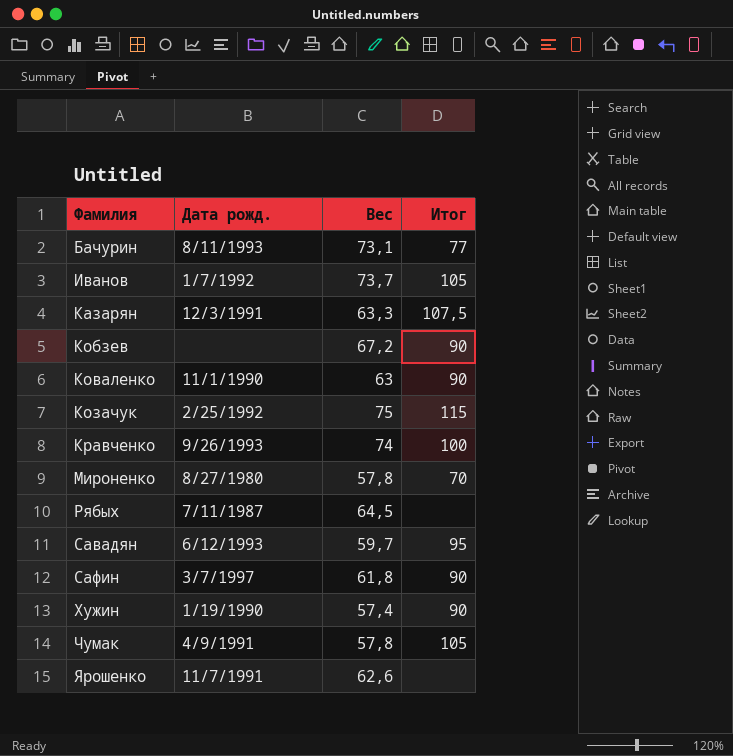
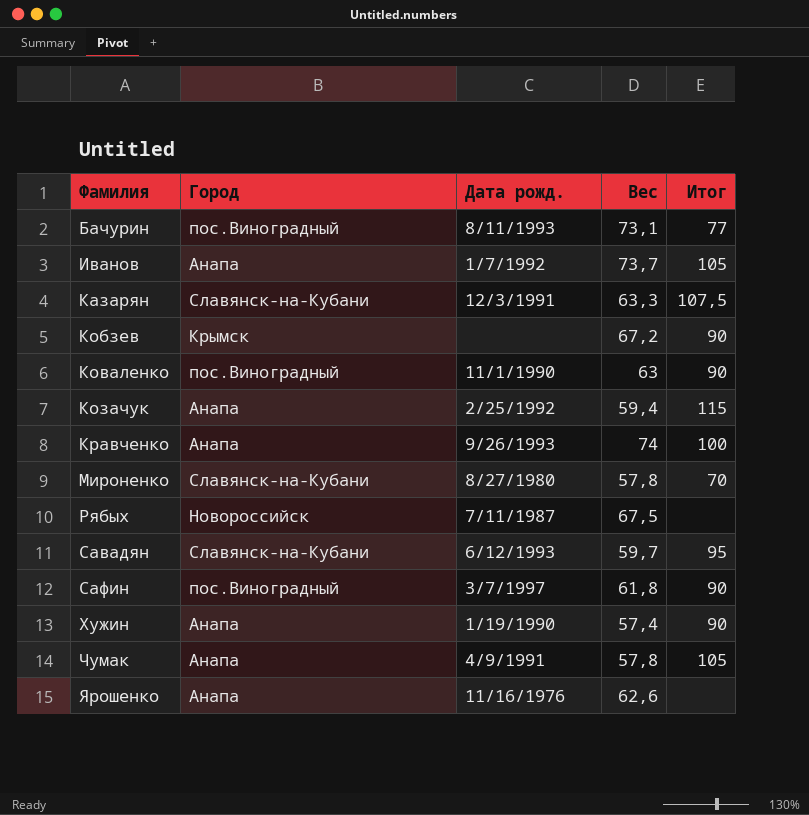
column Город | position: none -> 2
Козачук | Вес: 75 -> 59,4
Рябых | Вес: 64,5 -> 67,5
Ярошенко | Дата рожд.: 11/7/1991 -> 11/16/1976

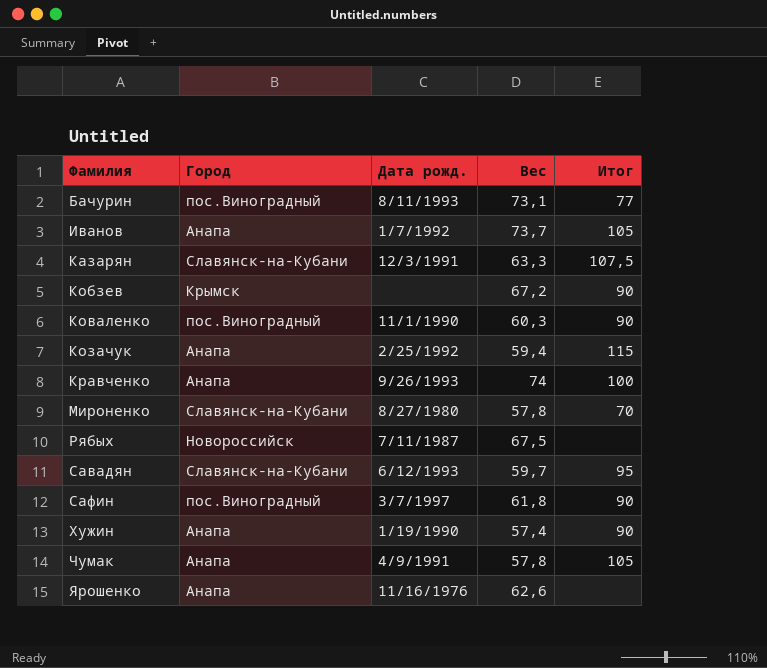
Коваленко | Вес: 63 -> 60,3

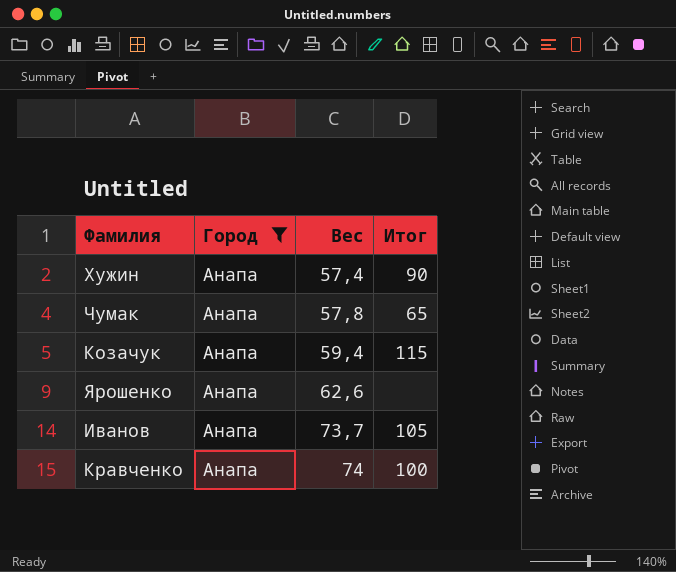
filter: none -> Город = Анапа
row order: Фамилия ascending -> Вес ascending
column Дата рожд. | position: 3 -> none
Чумак | Итог: 105 -> 65

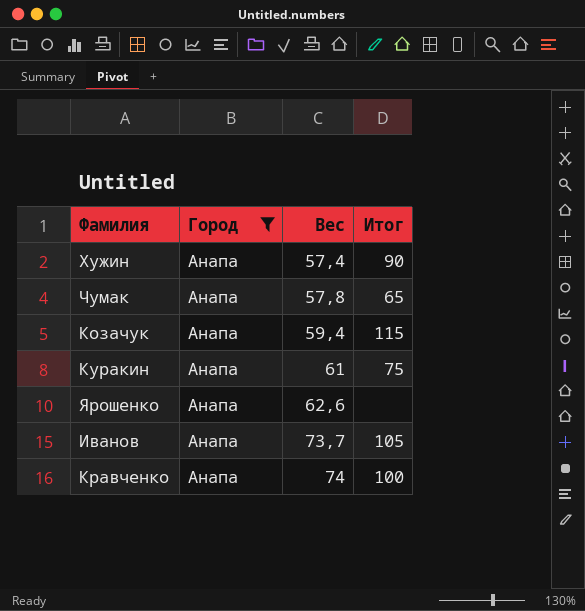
row Куракин: none -> Анапа | 61 | 75

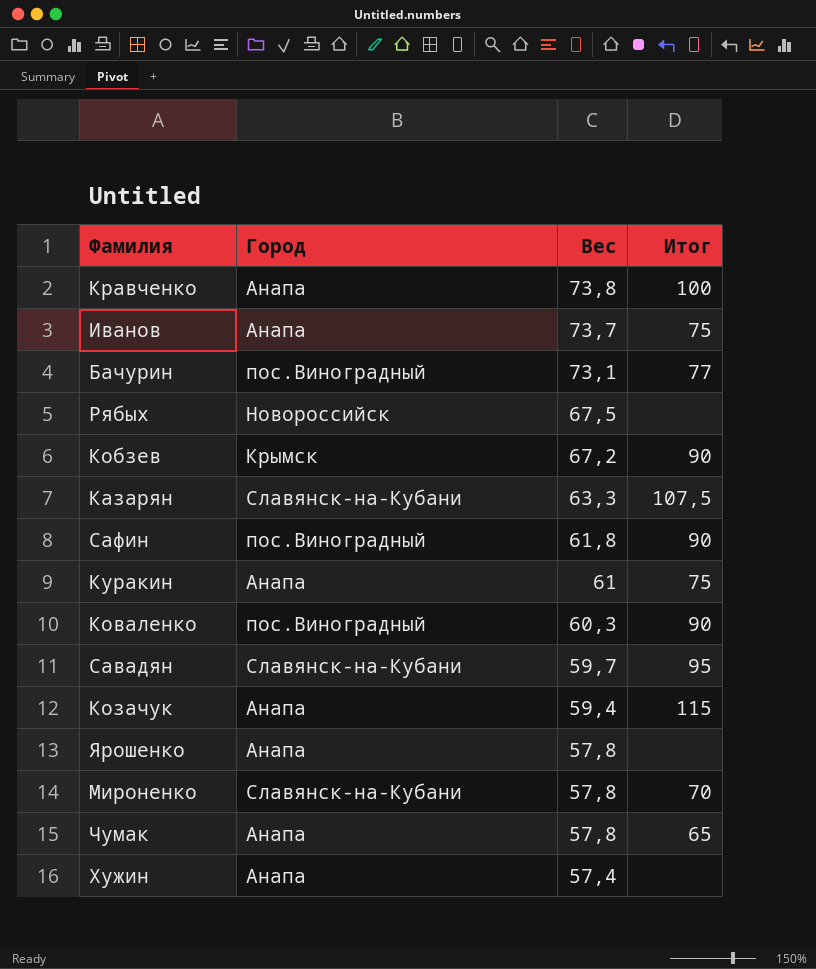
filter: Город = Анапа -> none
row order: Вес ascending -> Вес descending
Кравченко | Вес: 74 -> 73,8
Иванов | Итог: 105 -> 75
Ярошенко | Вес: 62,6 -> 57,8
Хужин | Итог: 90 -> none

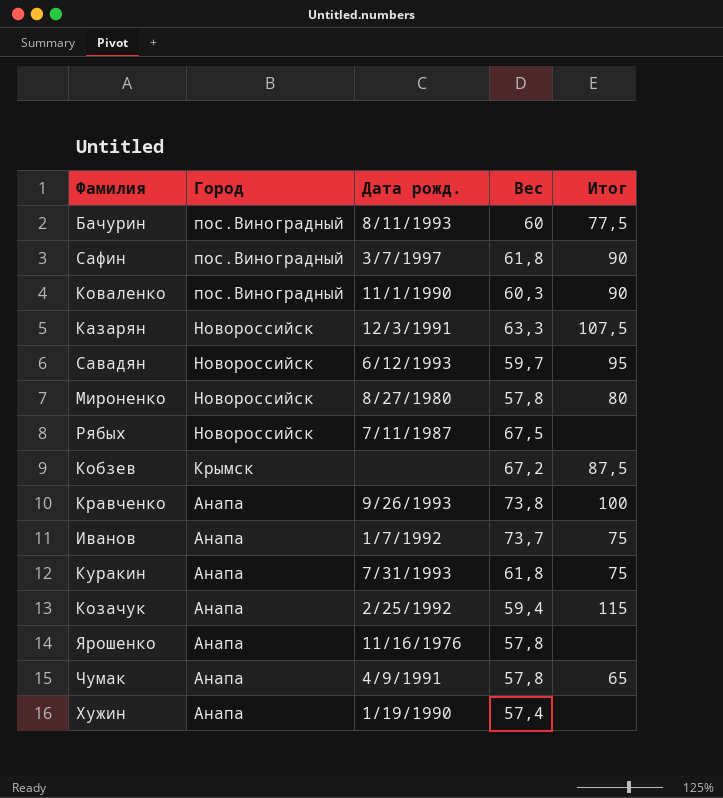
row order: Вес descending -> Город descending
column Дата рожд. | position: none -> 3
Бачурин | Вес: 73,1 -> 60
Бачурин | Итог: 77 -> 77,5
Казарян | Город: Славянск-на-Кубани -> Новороссийск
Савадян | Город: Славянск-на-Кубани -> Новороссийск
Мироненко | Город: Славянск-на-Кубани -> Новороссийск
Мироненко | Итог: 70 -> 80
Кобзев | Итог: 90 -> 87,5
Куракин | Вес: 61 -> 61,8

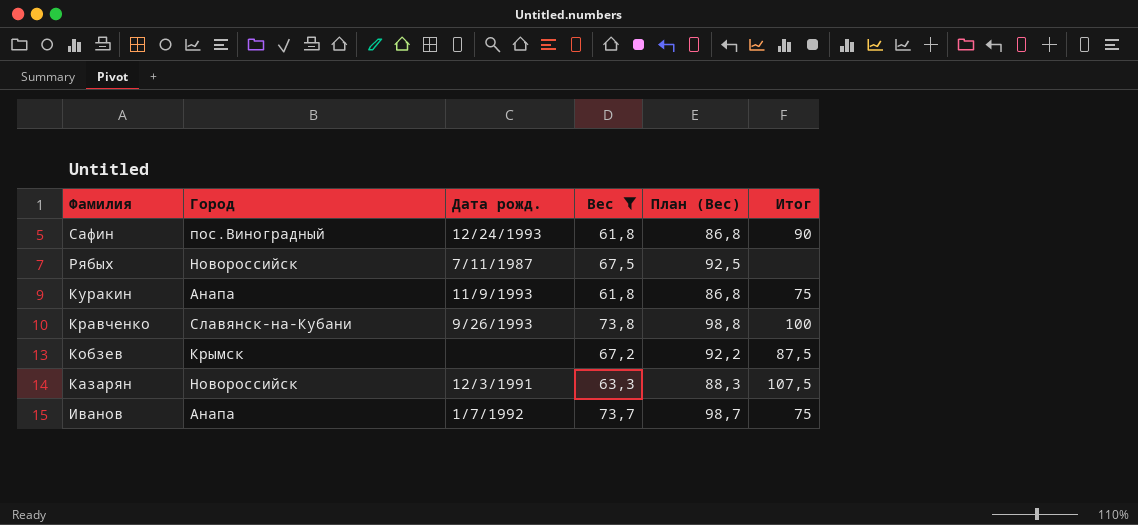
filter: none -> Вес >= 61,8
row order: Город descending -> Фамилия descending
column План (Вес) | formula: none -> [Вес] + 25
Сафин | Дата рожд.: 3/7/1997 -> 12/24/1993
Куракин | Дата рожд.: 7/31/1993 -> 11/9/1993
Кравченко | Город: Анапа -> Славянск-на-Кубани

